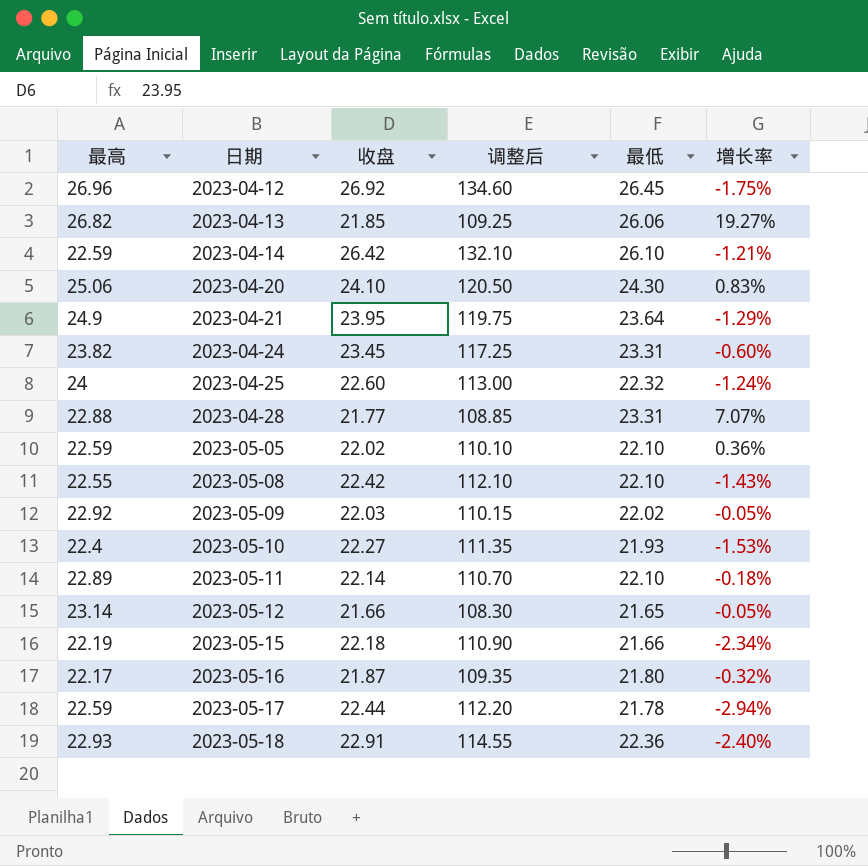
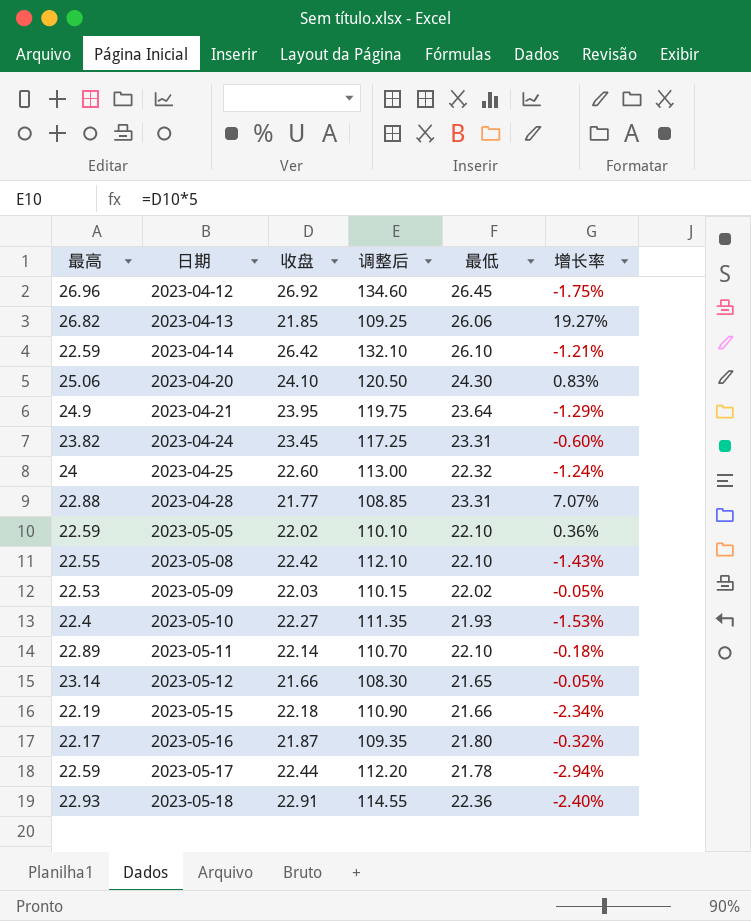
2023-05-09 | 最高: 22.92 -> 22.53

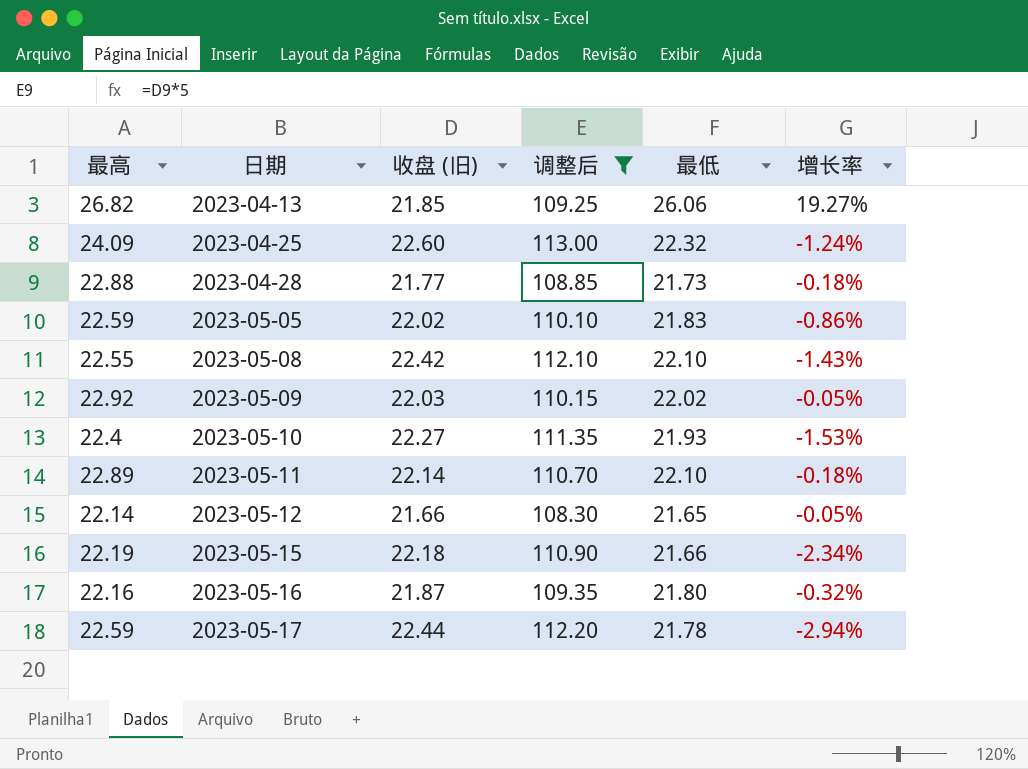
filter: none -> 调整后 <= 113.00
column name: 收盘 -> 收盘 (旧)
2023-04-25 | 最高: 24 -> 24.09
2023-04-28 | 最低: 23.31 -> 21.73
2023-04-28 | 增长率: 7.07% -> -0.18%
2023-05-05 | 最低: 22.10 -> 21.83
2023-05-05 | 增长率: 0.36% -> -0.86%
2023-05-09 | 最高: 22.53 -> 22.92
2023-05-12 | 最高: 23.14 -> 22.14
2023-05-16 | 最高: 22.17 -> 22.16

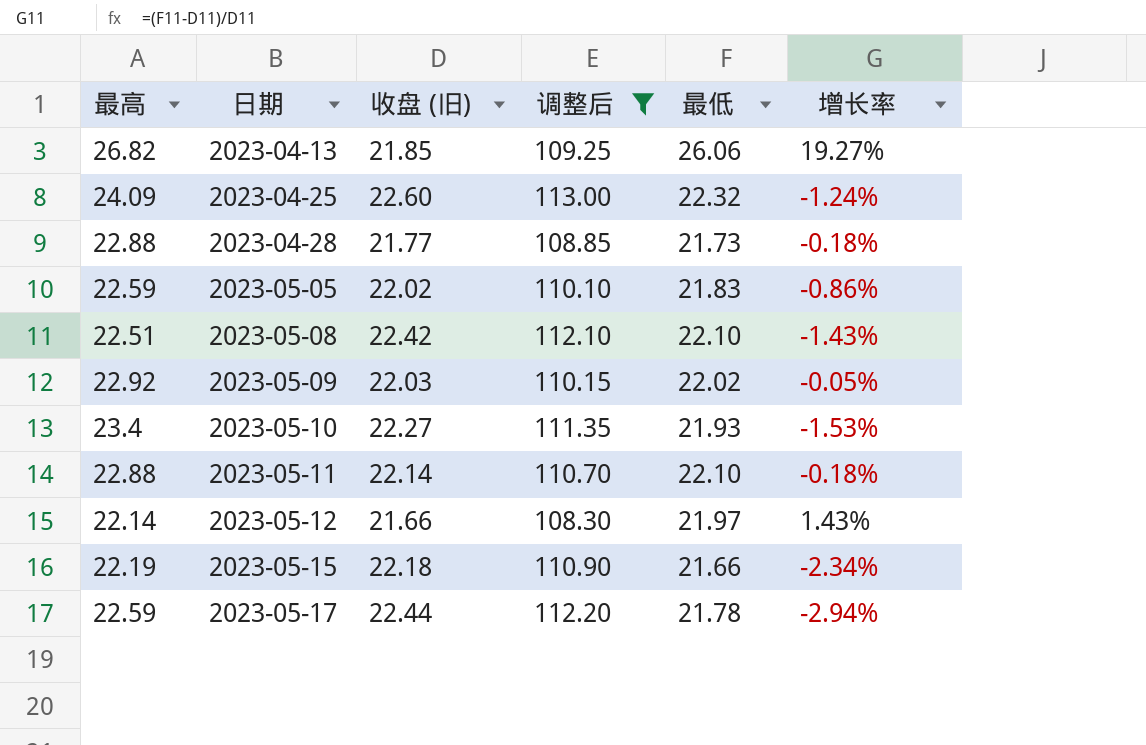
row 2023-05-16: 22.16 | 21.87 | 109.35 | 21.80 | -0.32% -> none
2023-05-08 | 最高: 22.55 -> 22.51
2023-05-10 | 最高: 22.4 -> 23.4
2023-05-11 | 最高: 22.89 -> 22.88
2023-05-12 | 最低: 21.65 -> 21.97
2023-05-12 | 增长率: -0.05% -> 1.43%

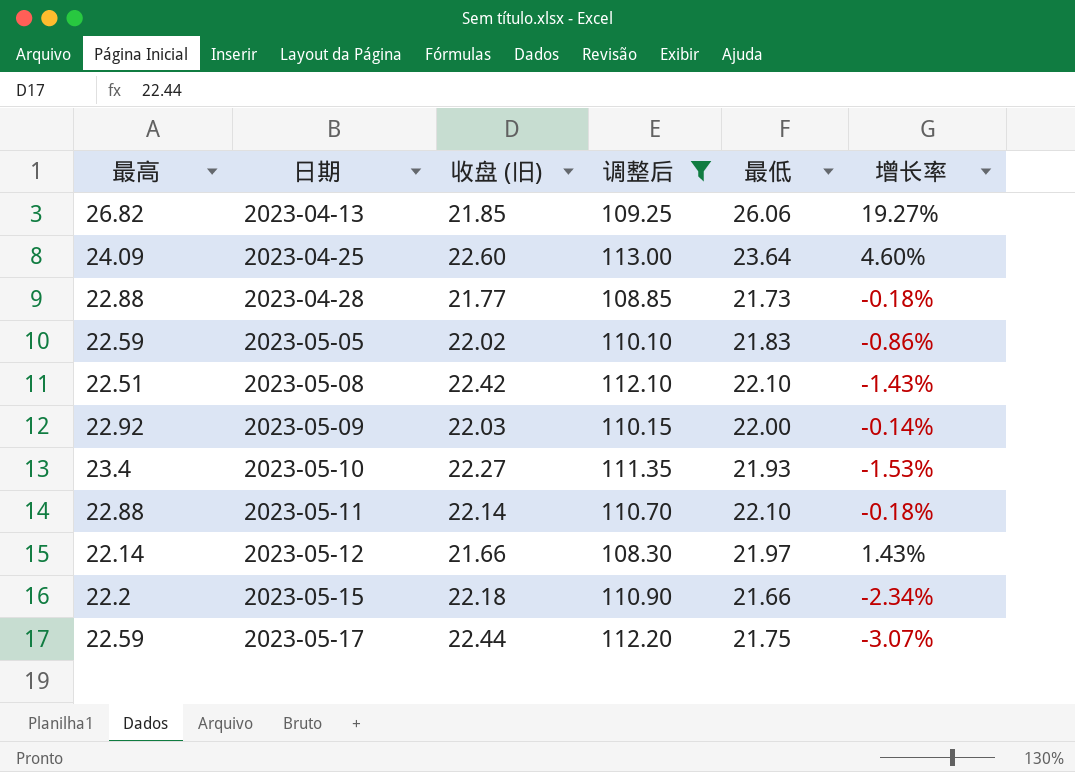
2023-04-25 | 最低: 22.32 -> 23.64
2023-04-25 | 增长率: -1.24% -> 4.60%
2023-05-09 | 最低: 22.02 -> 22.00
2023-05-09 | 增长率: -0.05% -> -0.14%
2023-05-15 | 最高: 22.19 -> 22.2
2023-05-17 | 最低: 21.78 -> 21.75
2023-05-17 | 增长率: -2.94% -> -3.07%

